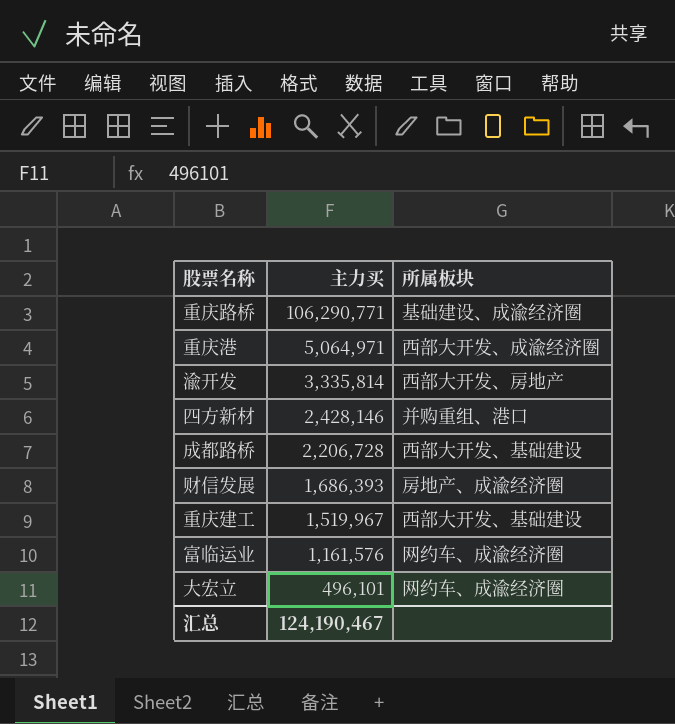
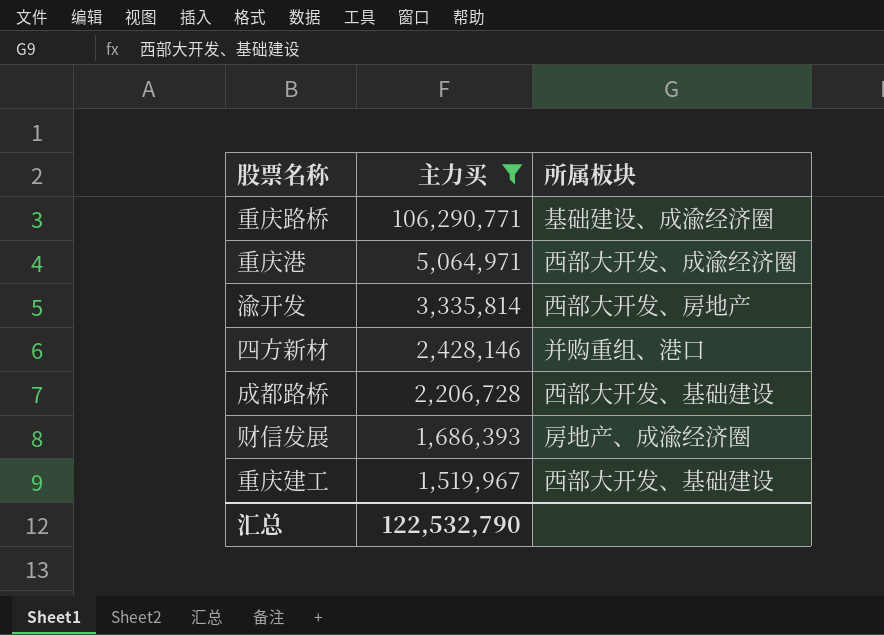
filter: none -> 主力买 >= 1,519,967
汇总 | 主力买: 124,190,467 -> 122,532,790

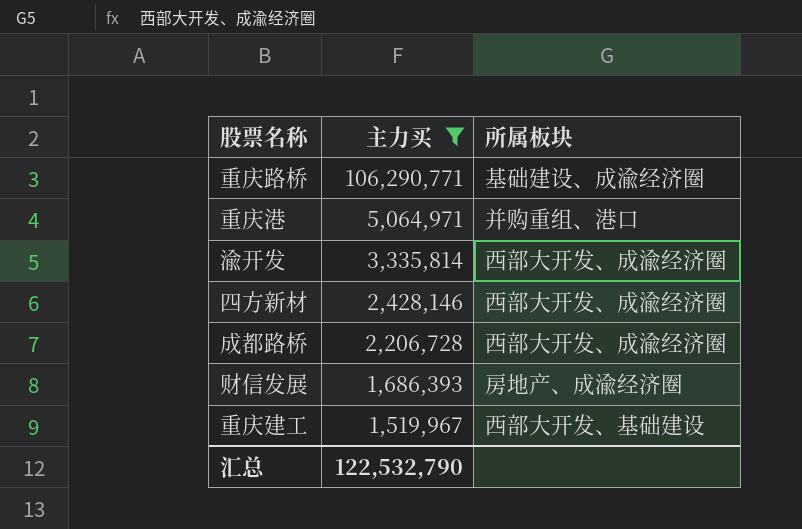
重庆港 | 所属板块: 西部大开发、成渝经济圈 -> 并购重组、港口
渝开发 | 所属板块: 西部大开发、房地产 -> 西部大开发、成渝经济圈
四方新材 | 所属板块: 并购重组、港口 -> 西部大开发、成渝经济圈
成都路桥 | 所属板块: 西部大开发、基础建设 -> 西部大开发、成渝经济圈

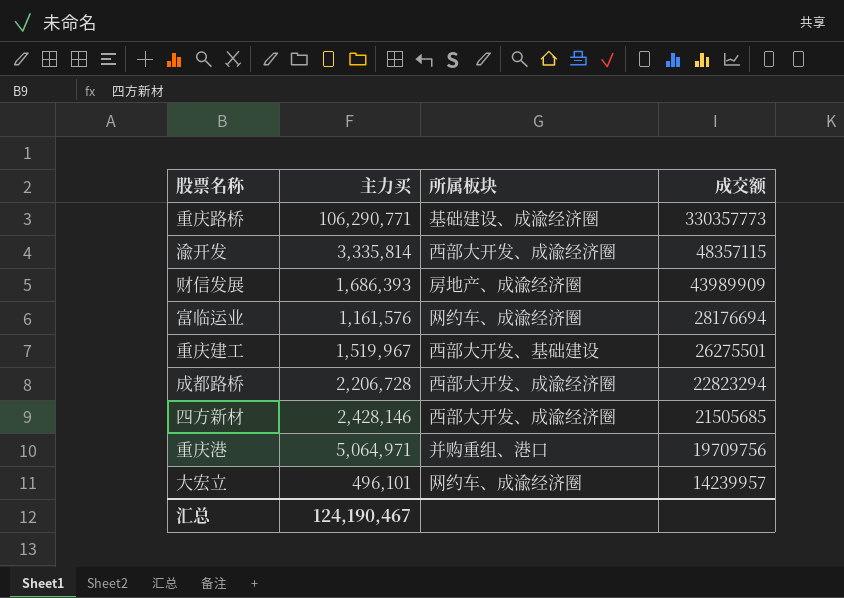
filter: 主力买 >= 1,519,967 -> none
row order: 主力买 descending -> 成交额 descending
column 成交额 | position: none -> 4
汇总 | 主力买: 122,532,790 -> 124,190,467

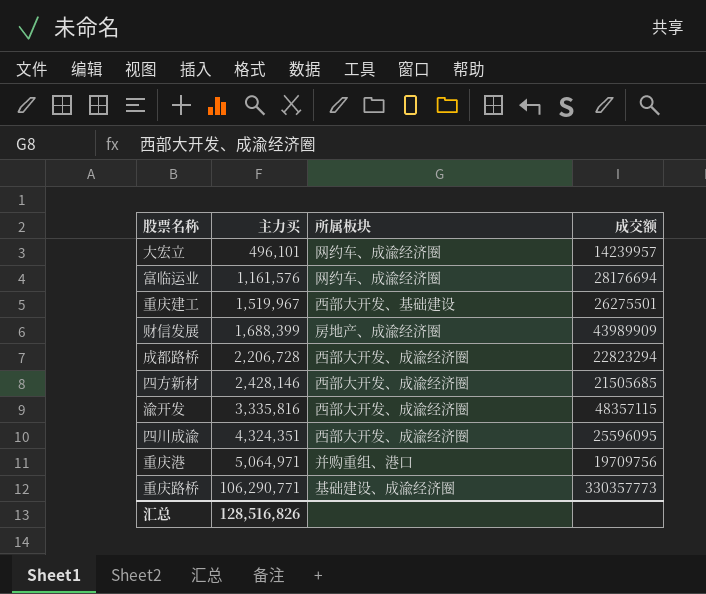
row order: 成交额 descending -> 主力买 ascending
财信发展 | 主力买: 1,686,393 -> 1,688,399
渝开发 | 主力买: 3,335,814 -> 3,335,816
row 四川成渝: none -> 4,324,351 | 西部大开发、成渝经济圈 | 25596095
汇总 | 主力买: 124,190,467 -> 128,516,826

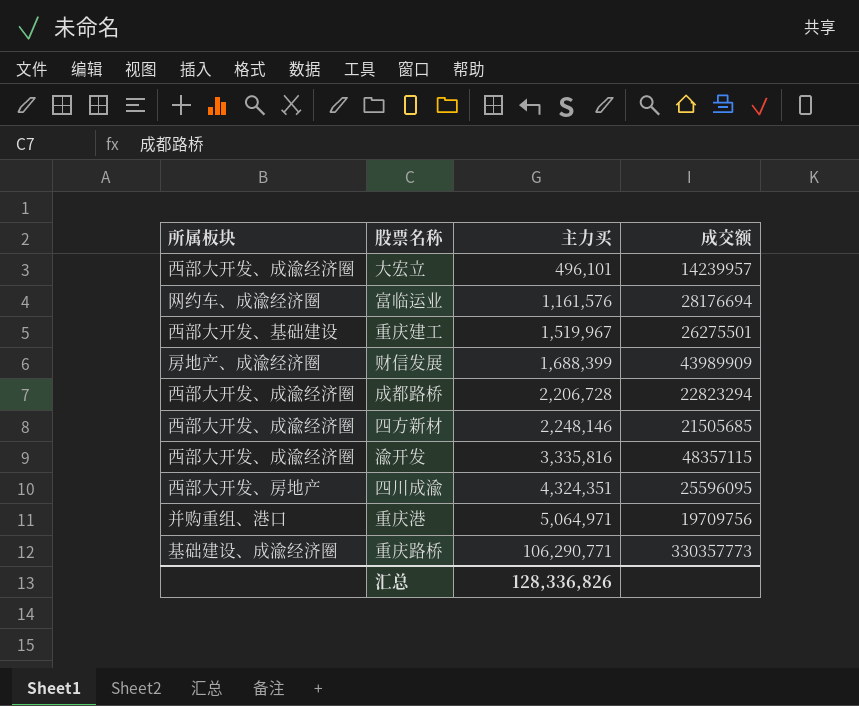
column 所属板块 | position: 3 -> 1
大宏立 | 所属板块: 网约车、成渝经济圈 -> 西部大开发、成渝经济圈
四方新材 | 主力买: 2,428,146 -> 2,248,146
四川成渝 | 所属板块: 西部大开发、成渝经济圈 -> 西部大开发、房地产
汇总 | 主力买: 128,516,826 -> 128,336,826

